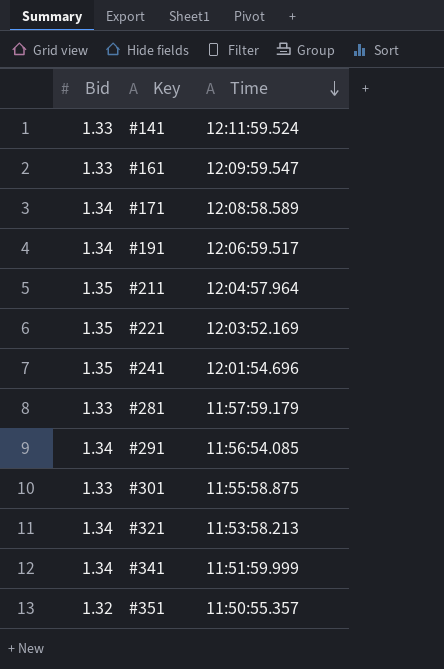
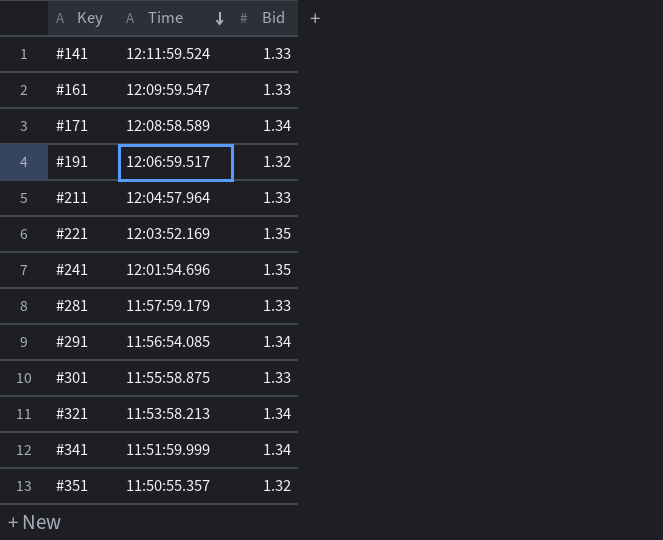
column Bid | position: 1 -> 3
#191 | Bid: 1.34 -> 1.32
#211 | Bid: 1.35 -> 1.33

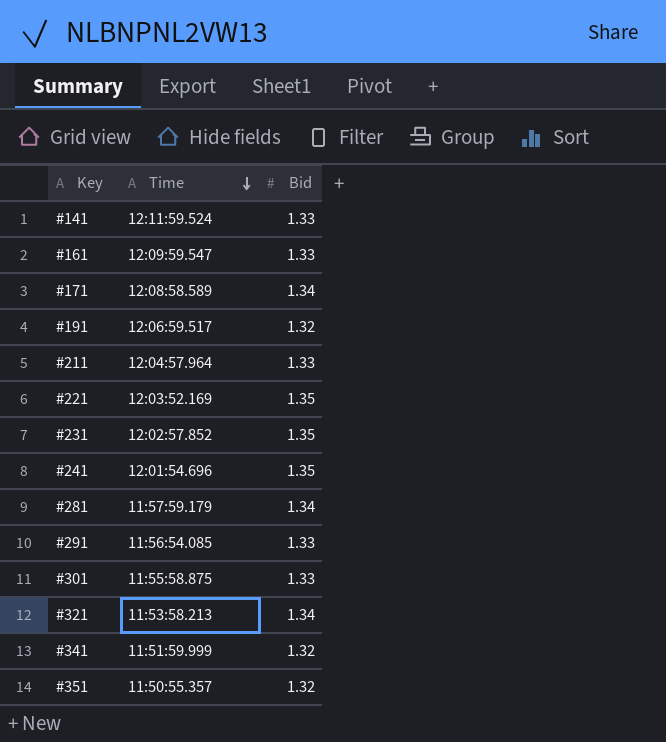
row #231: none -> 12:02:57.852 | 1.35
#281 | Bid: 1.33 -> 1.34
#291 | Bid: 1.34 -> 1.33
#341 | Bid: 1.34 -> 1.32

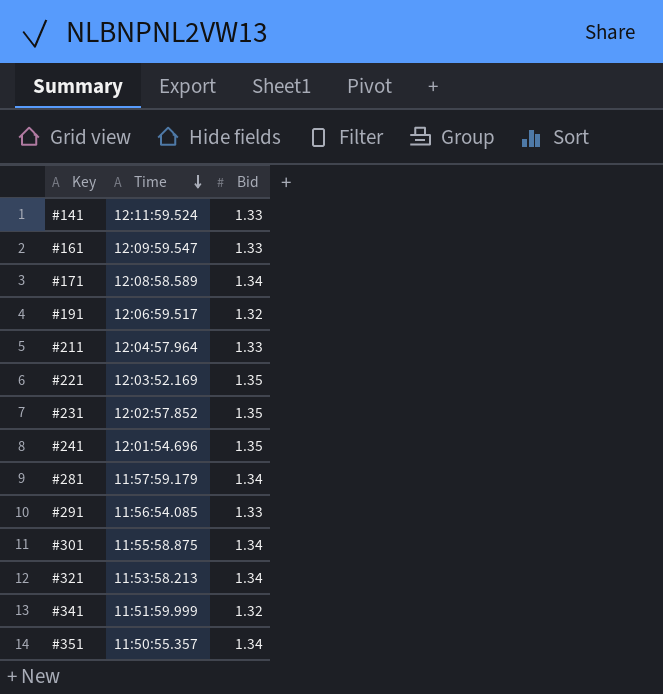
#301 | Bid: 1.33 -> 1.34
#351 | Bid: 1.32 -> 1.34

